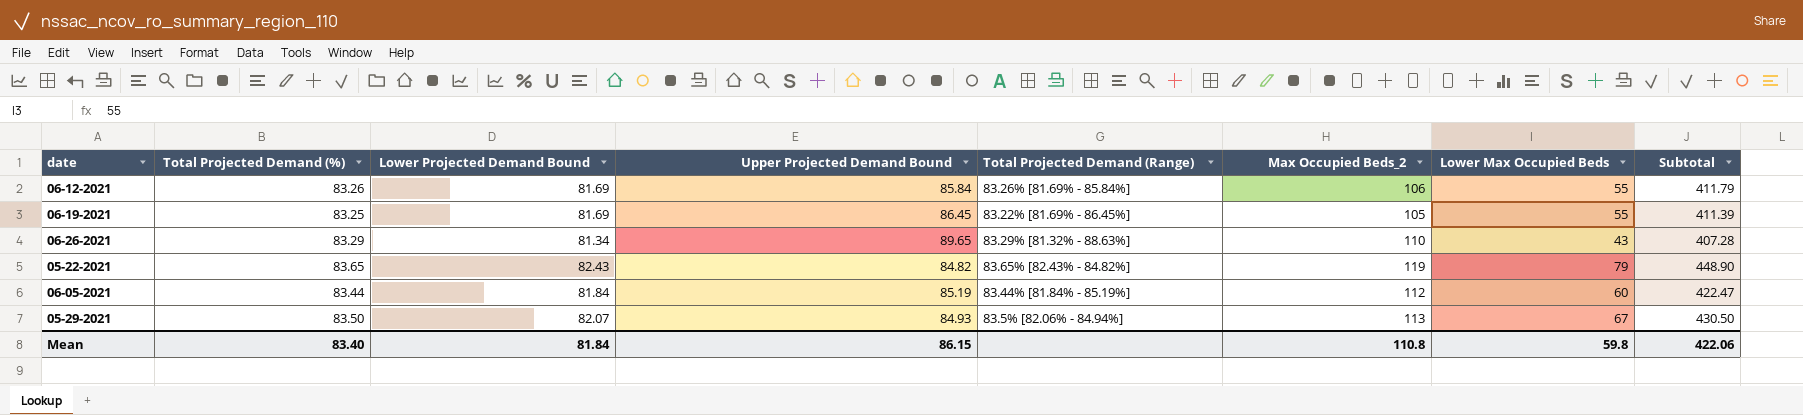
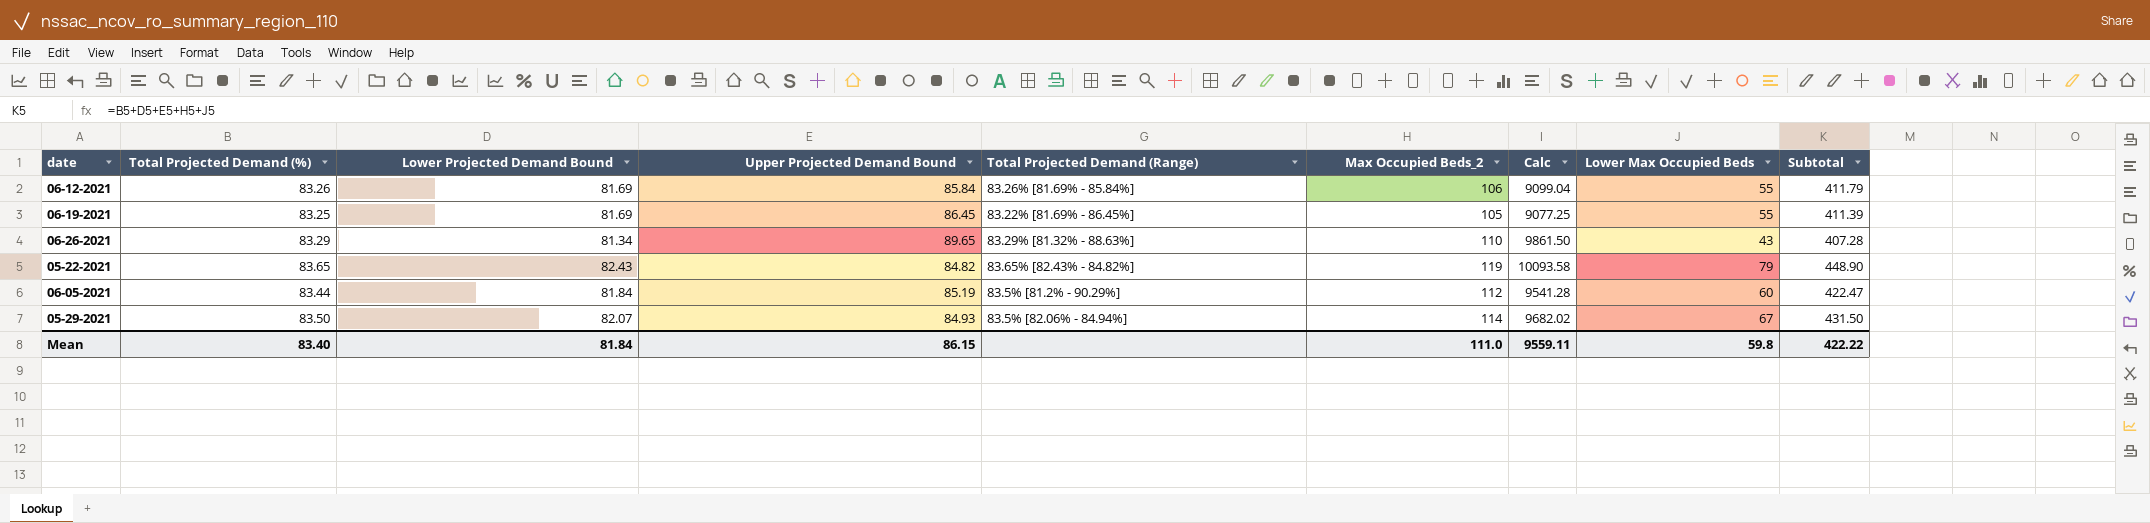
column Calc | formula: none -> [Upper Projected Demand Bound] * [Max Occupied Beds_2]
06-05-2021 | Total Projected Demand (Range): 83.44% [81.84% - 85.19%] -> 83.5% [81.2% - 90.29%]
05-29-2021 | Max Occupied Beds_2: 113 -> 114
05-29-2021 | Subtotal: 430.50 -> 431.50
Mean | Max Occupied Beds_2: 110.8 -> 111.0
Mean | Subtotal: 422.06 -> 422.22

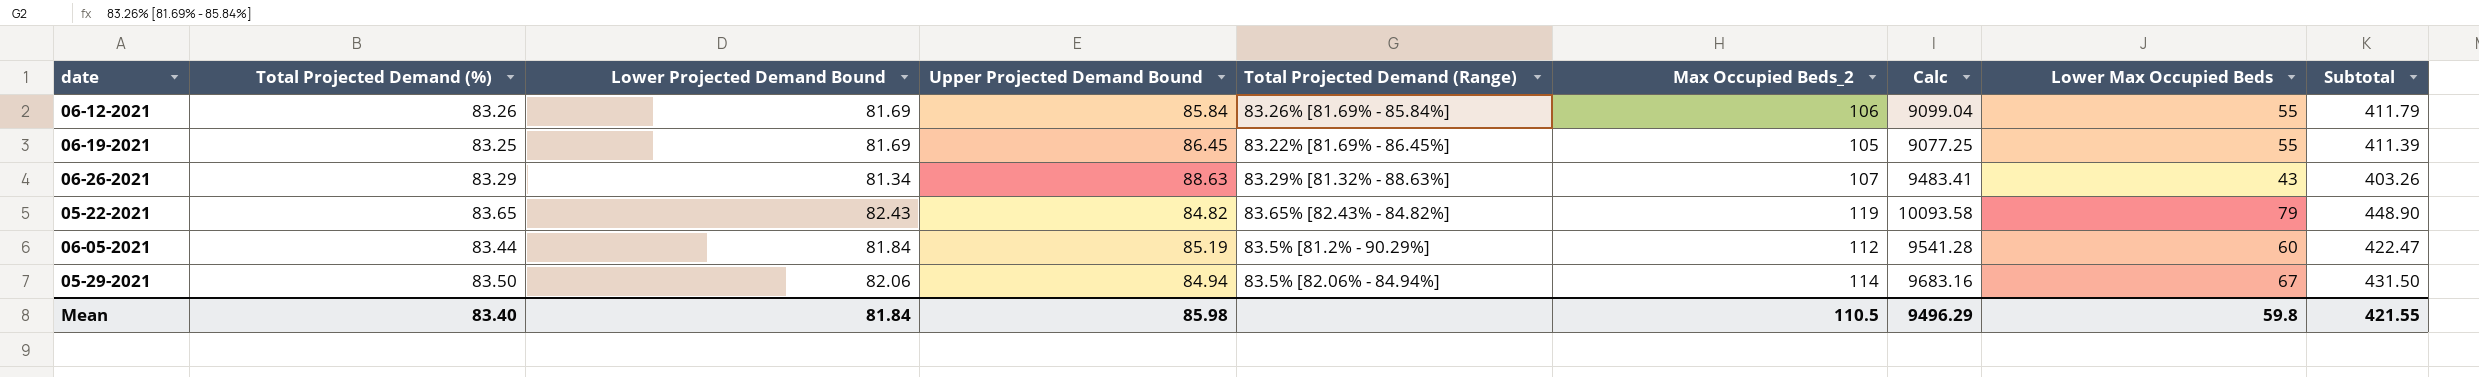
06-26-2021 | Upper Projected Demand Bound: 89.65 -> 88.63
06-26-2021 | Max Occupied Beds_2: 110 -> 107
06-26-2021 | Calc: 9861.50 -> 9483.41
06-26-2021 | Subtotal: 407.28 -> 403.26
05-29-2021 | Lower Projected Demand Bound: 82.07 -> 82.06
05-29-2021 | Upper Projected Demand Bound: 84.93 -> 84.94
05-29-2021 | Calc: 9682.02 -> 9683.16
Mean | Upper Projected Demand Bound: 86.15 -> 85.98
Mean | Max Occupied Beds_2: 111.0 -> 110.5
Mean | Calc: 9559.11 -> 9496.29
Mean | Subtotal: 422.22 -> 421.55

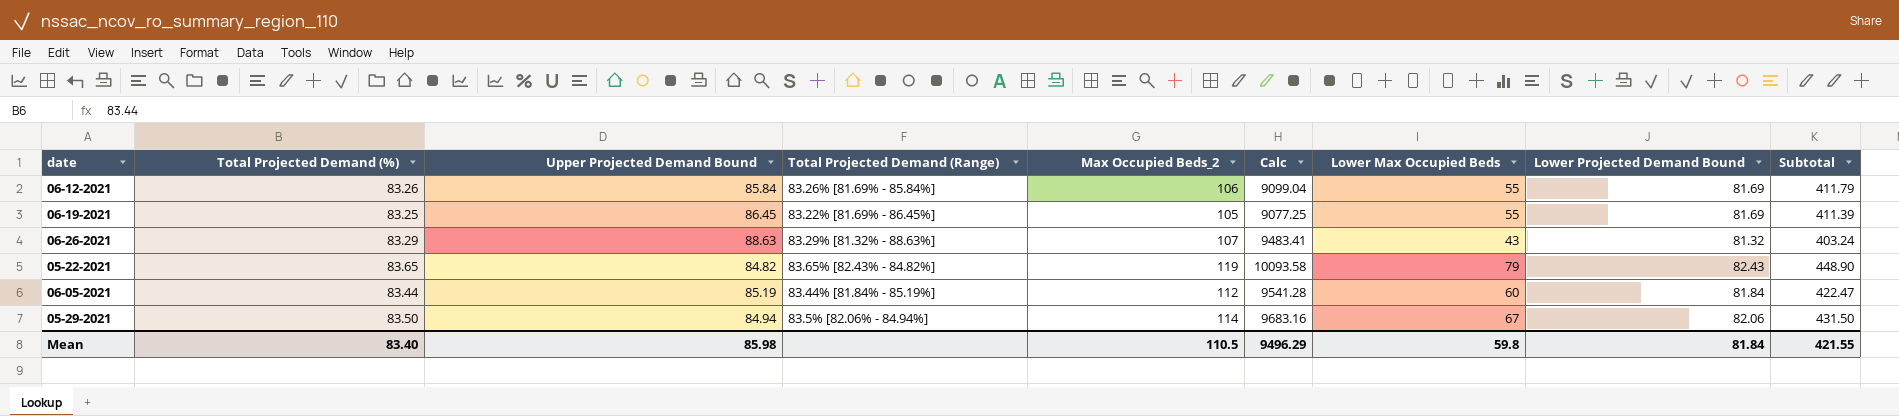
column Lower Projected Demand Bound | position: 3 -> 8
06-26-2021 | Lower Projected Demand Bound: 81.34 -> 81.32
06-26-2021 | Subtotal: 403.26 -> 403.24
06-05-2021 | Total Projected Demand (Range): 83.5% [81.2% - 90.29%] -> 83.44% [81.84% - 85.19%]

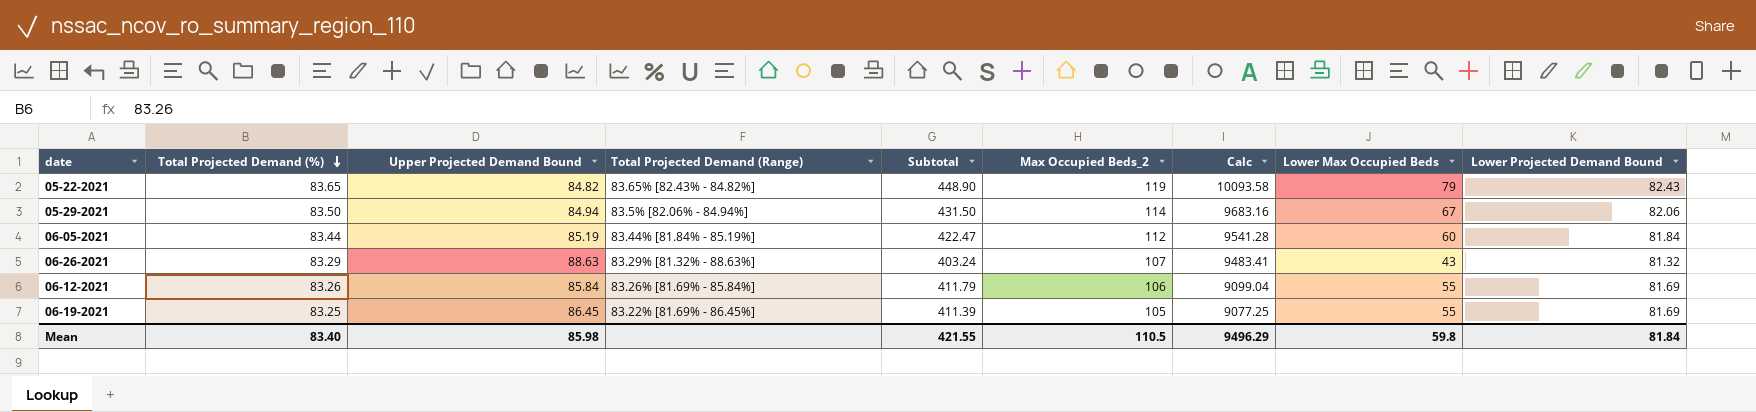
row order: none -> Total Projected Demand (%) descending
column Subtotal | position: 9 -> 5

